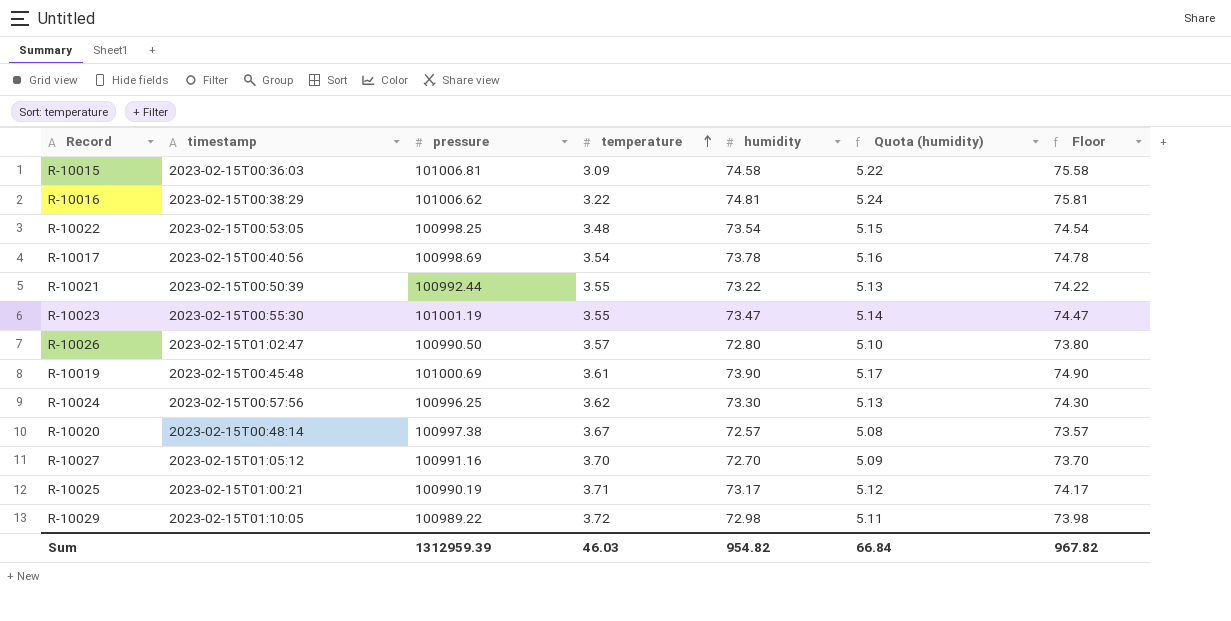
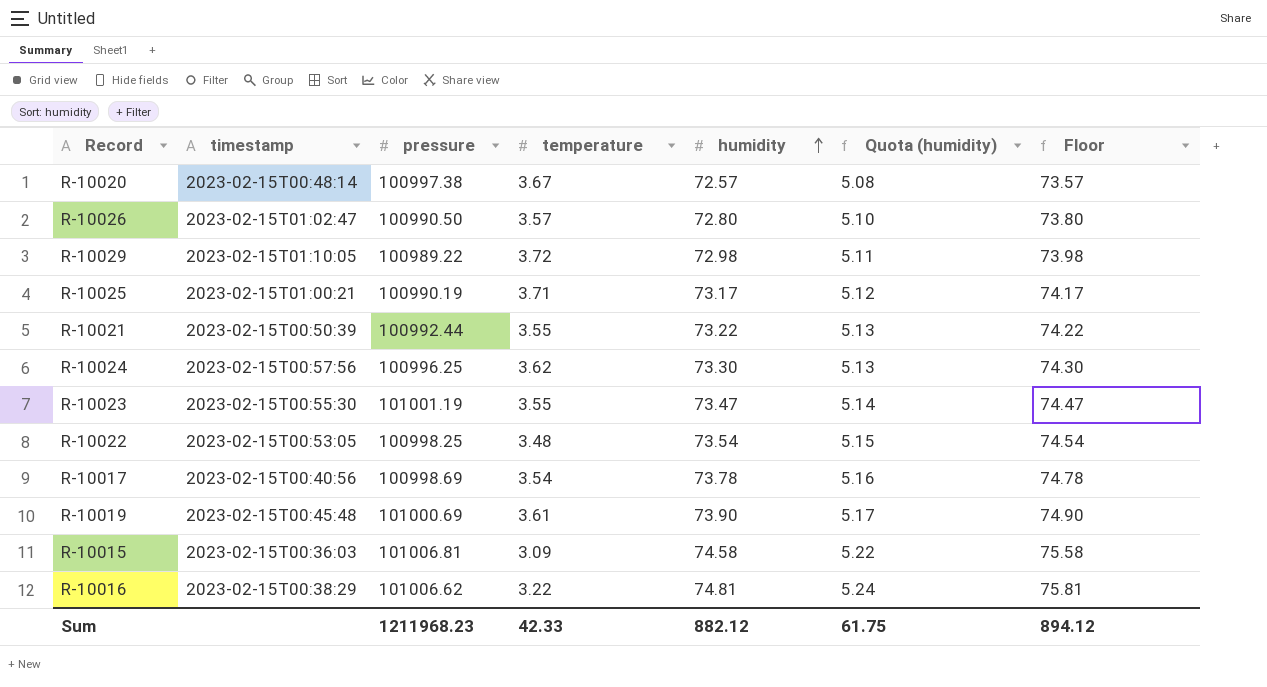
row order: temperature ascending -> humidity ascending
row R-10027: 2023-02-15T01:05:12 | 100991.16 | 3.70 | 72.70 | 5.09 | 73.70 -> none
Sum | pressure: 1312959.39 -> 1211968.23
Sum | temperature: 46.03 -> 42.33
Sum | humidity: 954.82 -> 882.12
Sum | Quota (humidity): 66.84 -> 61.75
Sum | Floor: 967.82 -> 894.12

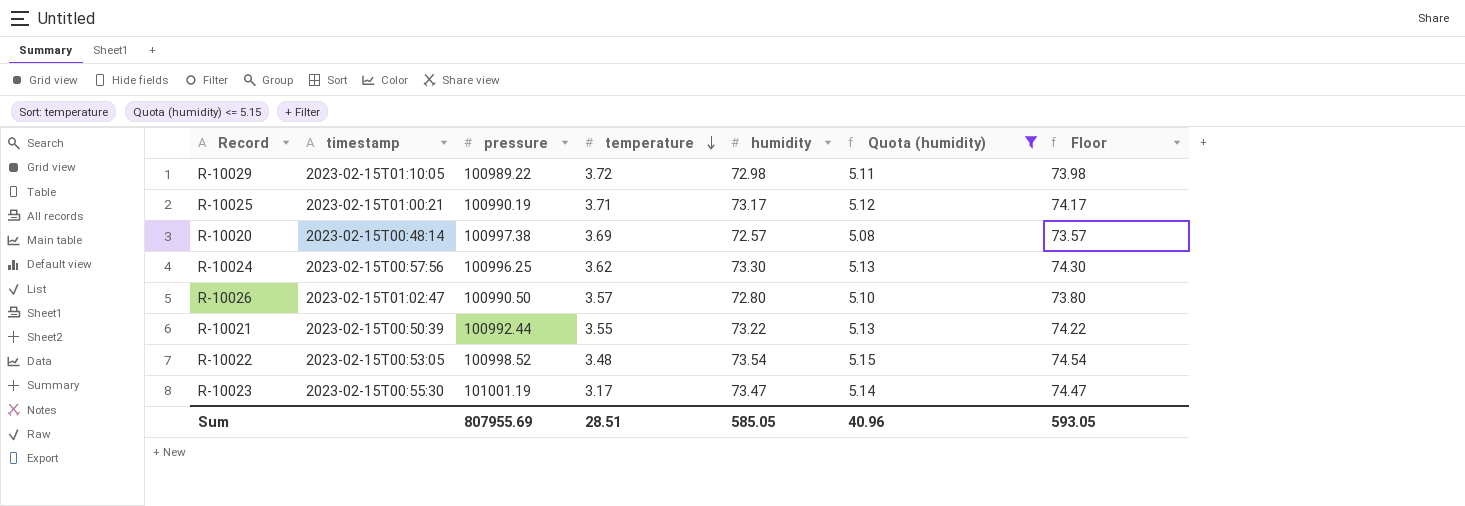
filter: none -> Quota (humidity) <= 5.15
row order: humidity ascending -> temperature descending
R-10020 | temperature: 3.67 -> 3.69
R-10022 | pressure: 100998.25 -> 100998.52
R-10023 | temperature: 3.55 -> 3.17
Sum | pressure: 1211968.23 -> 807955.69
Sum | temperature: 42.33 -> 28.51
Sum | humidity: 882.12 -> 585.05
Sum | Quota (humidity): 61.75 -> 40.96
Sum | Floor: 894.12 -> 593.05

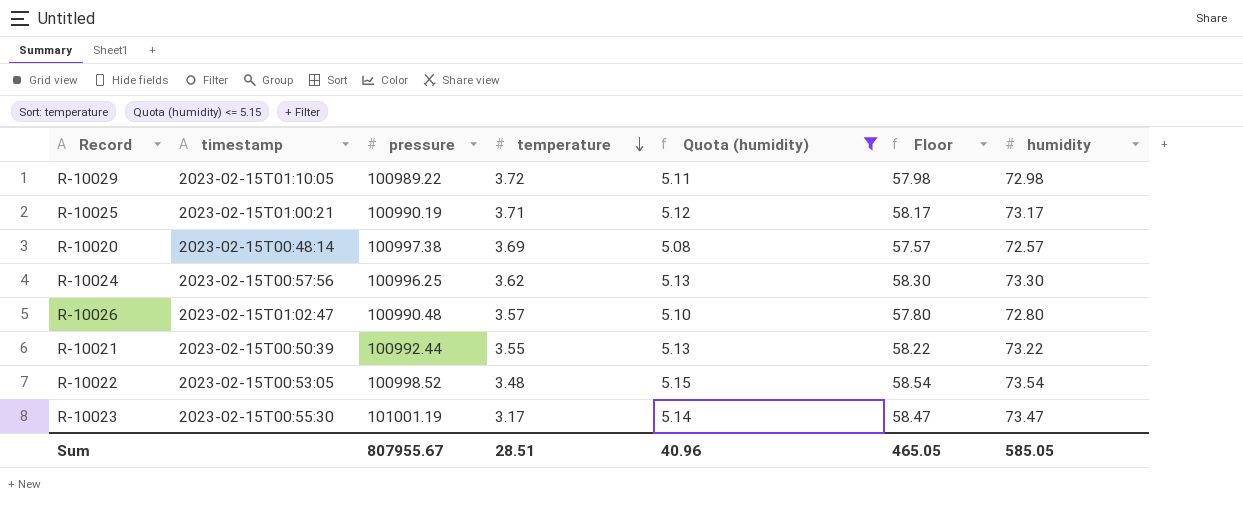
column Floor | formula: [humidity] + 1 -> [humidity] - 15
column humidity | position: 5 -> 7
R-10026 | pressure: 100990.50 -> 100990.48
Sum | pressure: 807955.69 -> 807955.67
Sum | Floor: 593.05 -> 465.05

